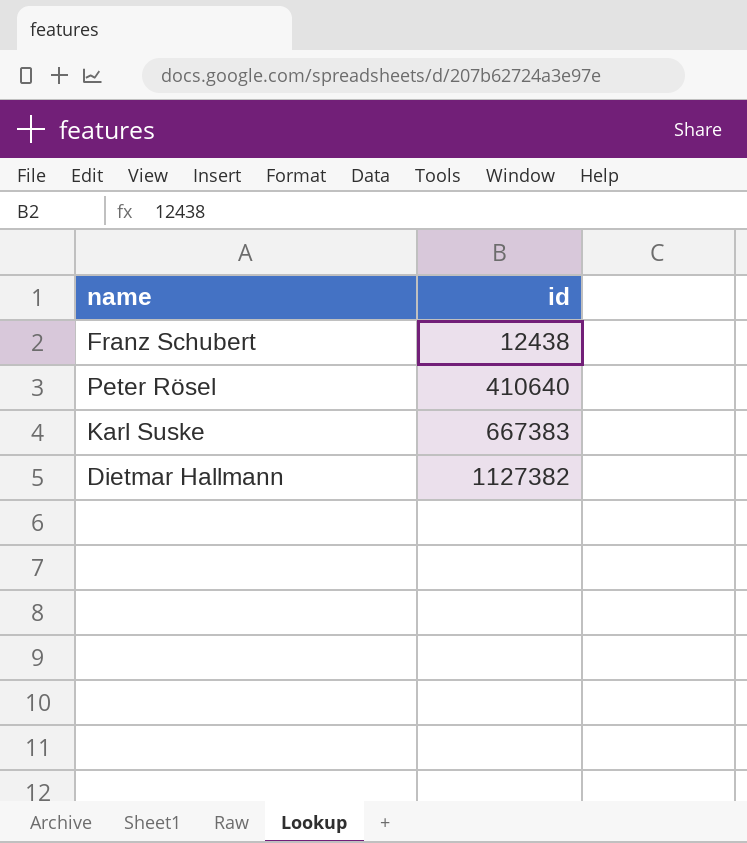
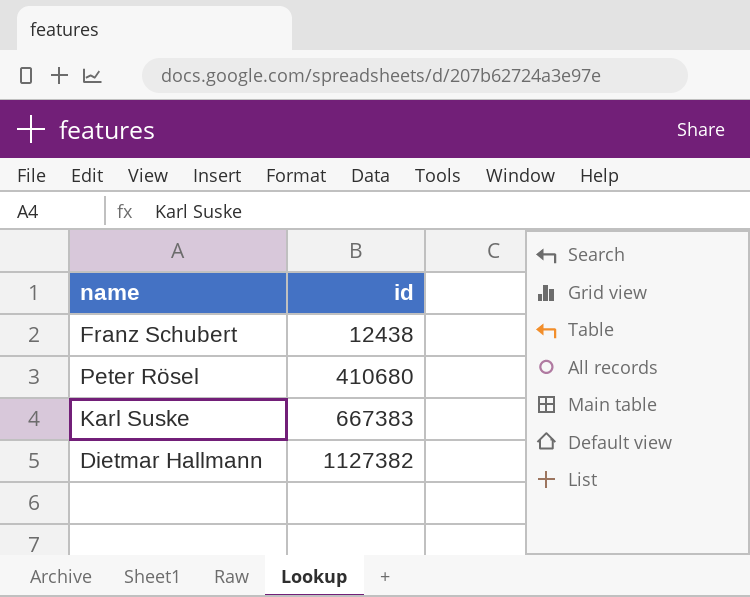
Peter Rösel | id: 410640 -> 410680

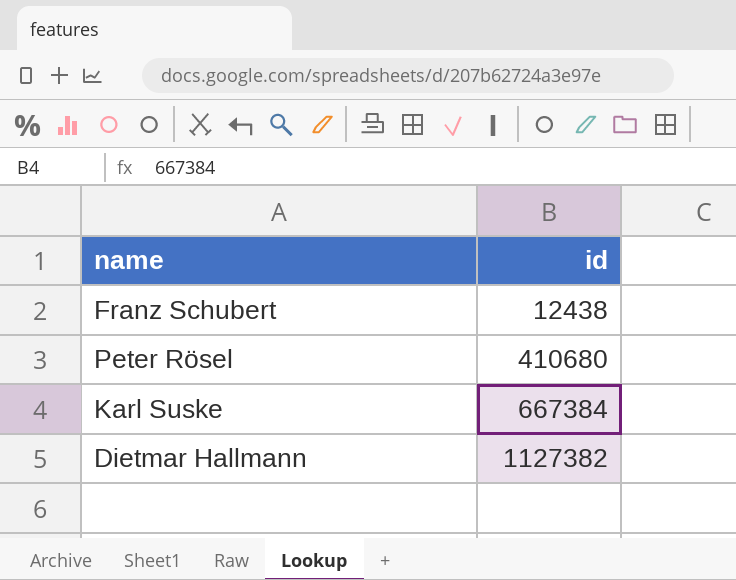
Karl Suske | id: 667383 -> 667384

